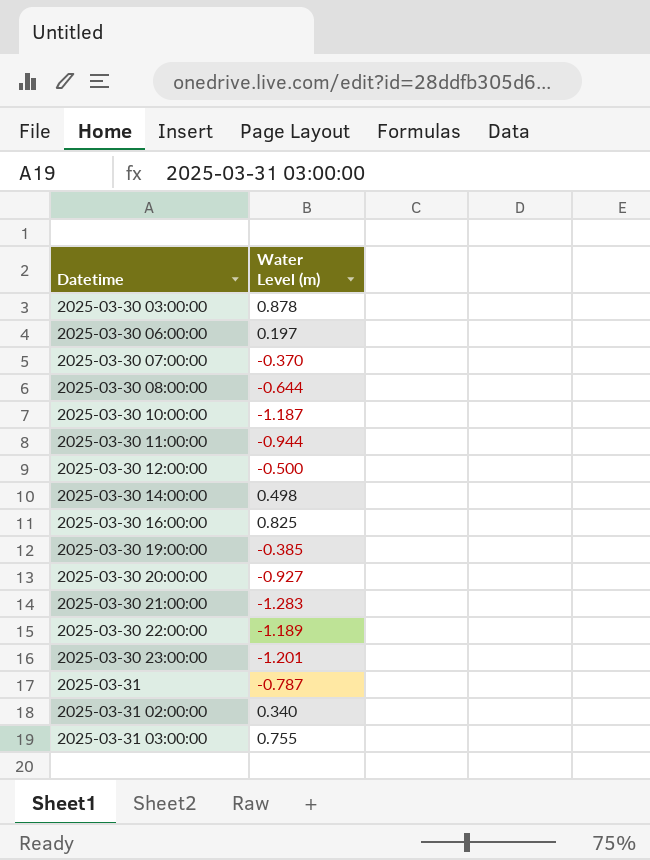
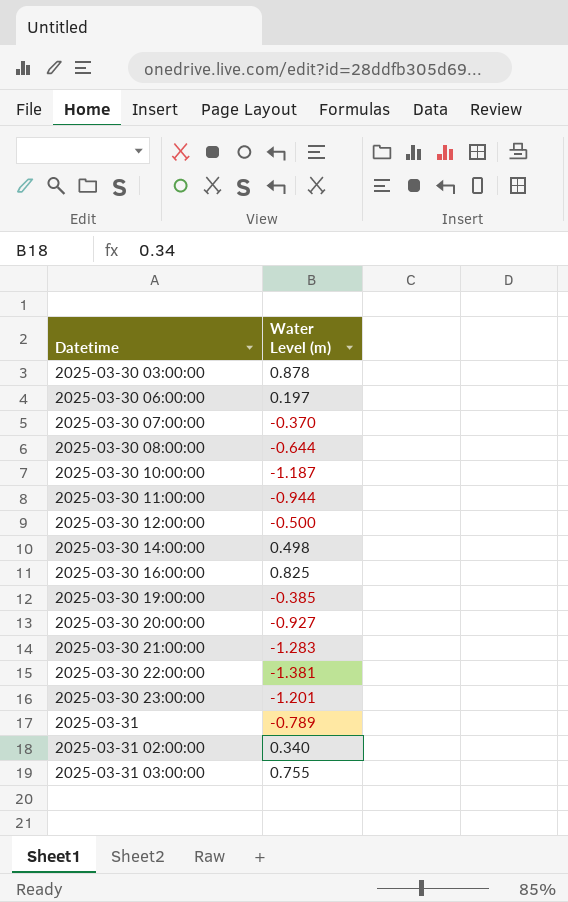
2025-03-30 22:00:00 | Water Level (m): -1.189 -> -1.381
2025-03-31 | Water Level (m): -0.787 -> -0.789

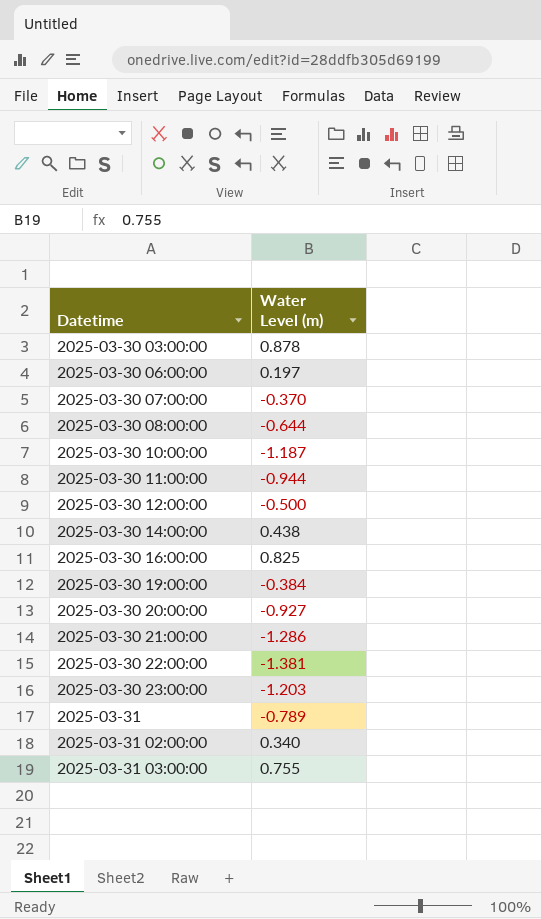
2025-03-30 14:00:00 | Water Level (m): 0.498 -> 0.438
2025-03-30 19:00:00 | Water Level (m): -0.385 -> -0.384
2025-03-30 21:00:00 | Water Level (m): -1.283 -> -1.286
2025-03-30 23:00:00 | Water Level (m): -1.201 -> -1.203

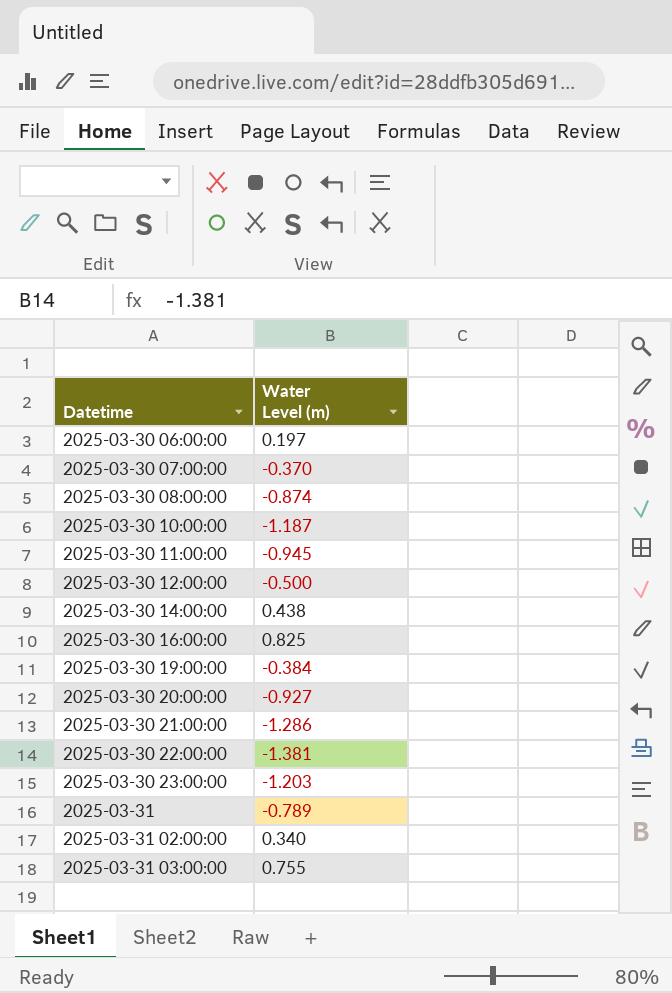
row 2025-03-30 03:00:00: 0.878 -> none
2025-03-30 08:00:00 | Water Level (m): -0.644 -> -0.874
2025-03-30 11:00:00 | Water Level (m): -0.944 -> -0.945

